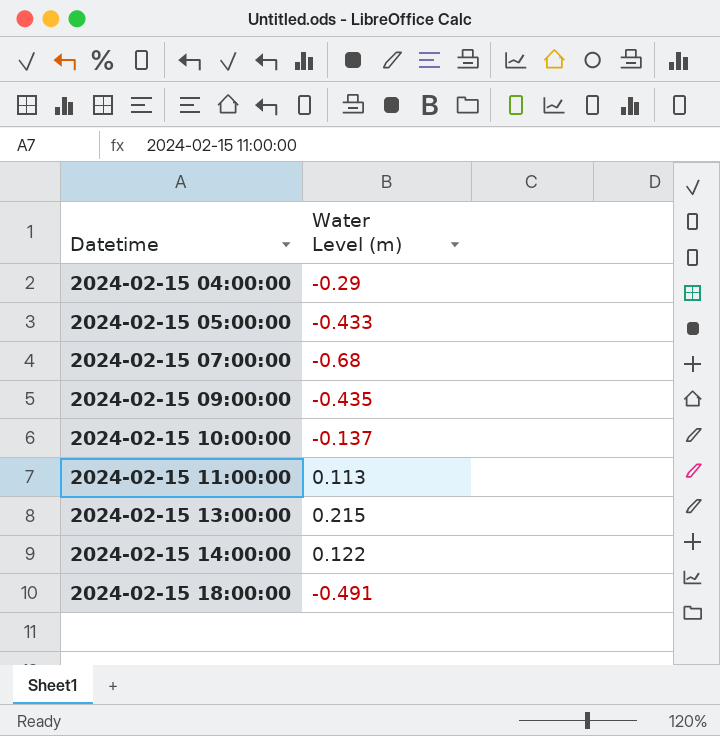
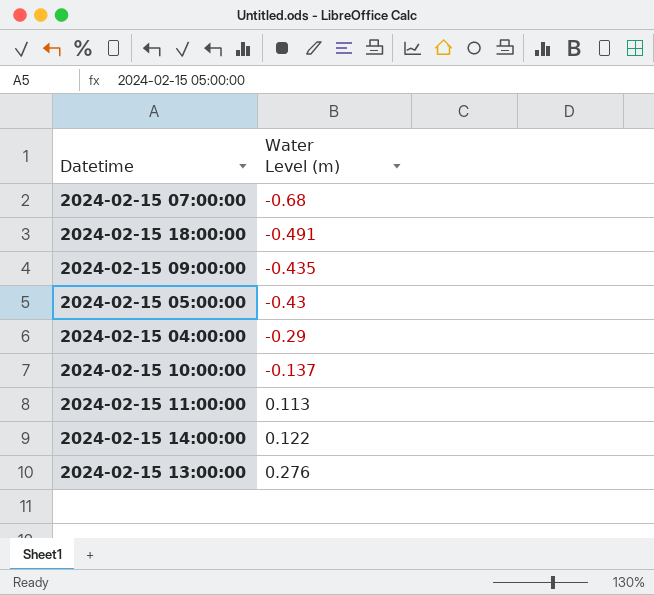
row order: Datetime ascending -> Water Level (m) ascending
2024-02-15 05:00:00 | Water Level (m): -0.433 -> -0.43
2024-02-15 13:00:00 | Water Level (m): 0.215 -> 0.276

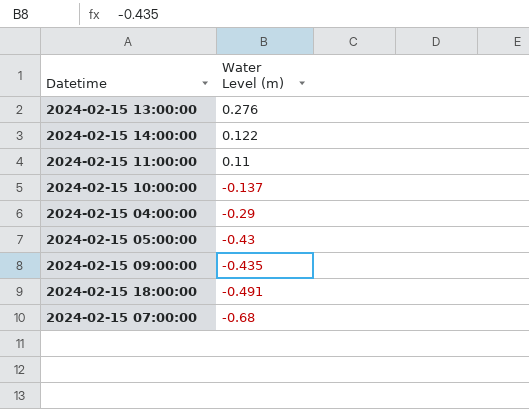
row order: Water Level (m) ascending -> Water Level (m) descending
2024-02-15 11:00:00 | Water Level (m): 0.113 -> 0.11

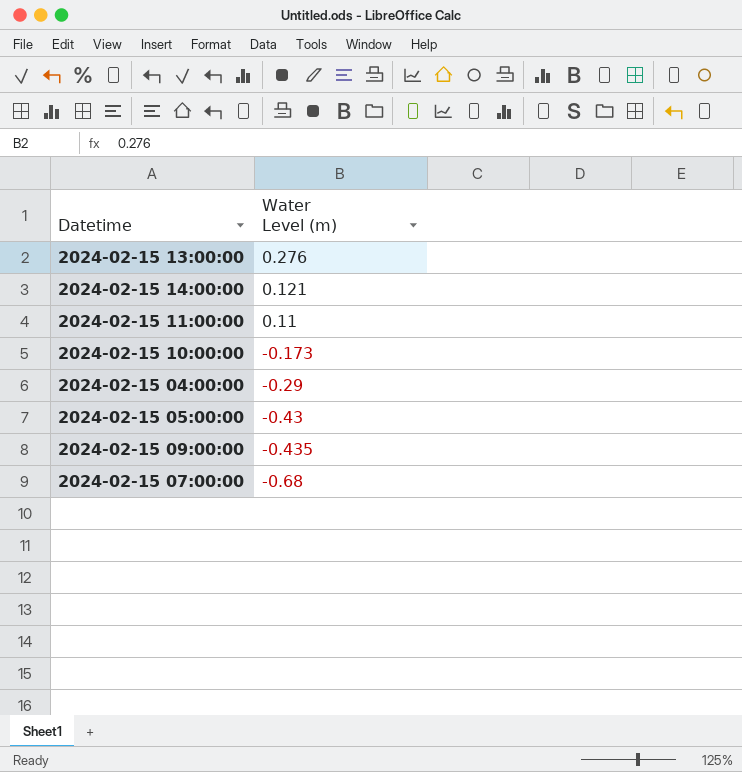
row 2024-02-15 18:00:00: -0.491 -> none
2024-02-15 14:00:00 | Water Level (m): 0.122 -> 0.121
2024-02-15 10:00:00 | Water Level (m): -0.137 -> -0.173

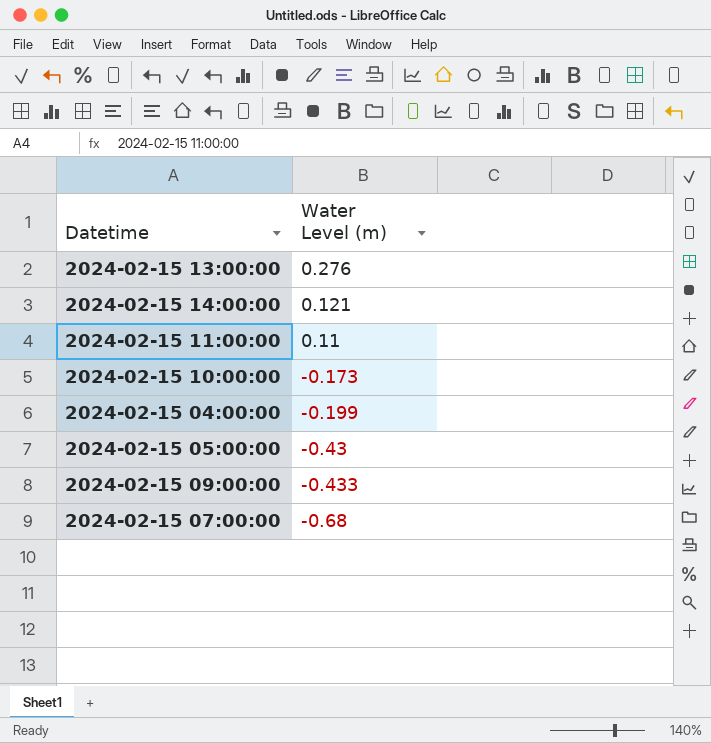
2024-02-15 04:00:00 | Water Level (m): -0.29 -> -0.199
2024-02-15 09:00:00 | Water Level (m): -0.435 -> -0.433

